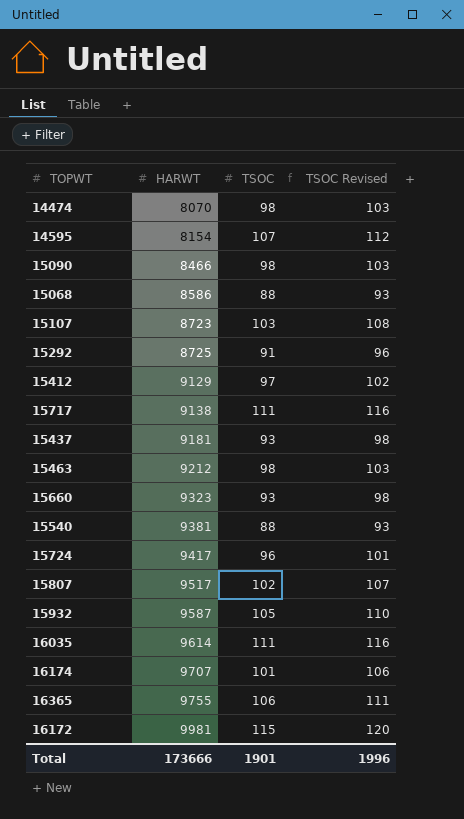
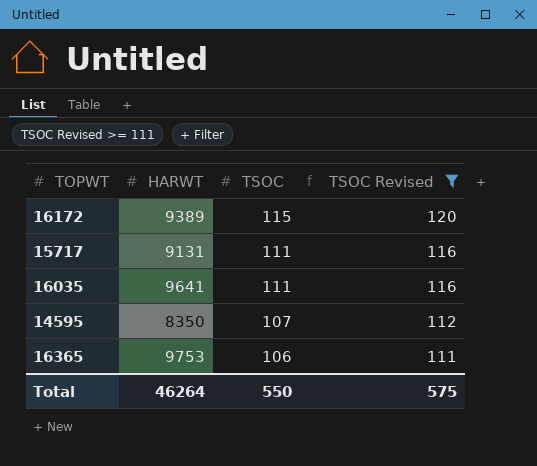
filter: none -> TSOC Revised >= 111
row order: HARWT ascending -> TSOC descending
16172 | HARWT: 9981 -> 9389
15717 | HARWT: 9138 -> 9131
16035 | HARWT: 9614 -> 9641
14595 | HARWT: 8154 -> 8350
16365 | HARWT: 9755 -> 9753
Total | HARWT: 173666 -> 46264
Total | TSOC: 1901 -> 550
Total | TSOC Revised: 1996 -> 575

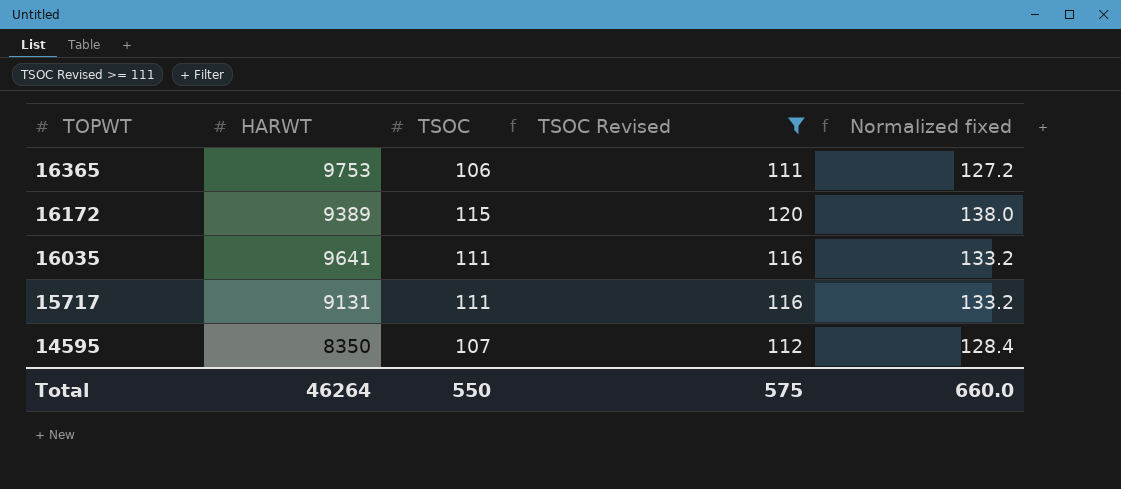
row order: TSOC descending -> TOPWT descending
column Normalized fixed | formula: none -> [TSOC] * 1.2

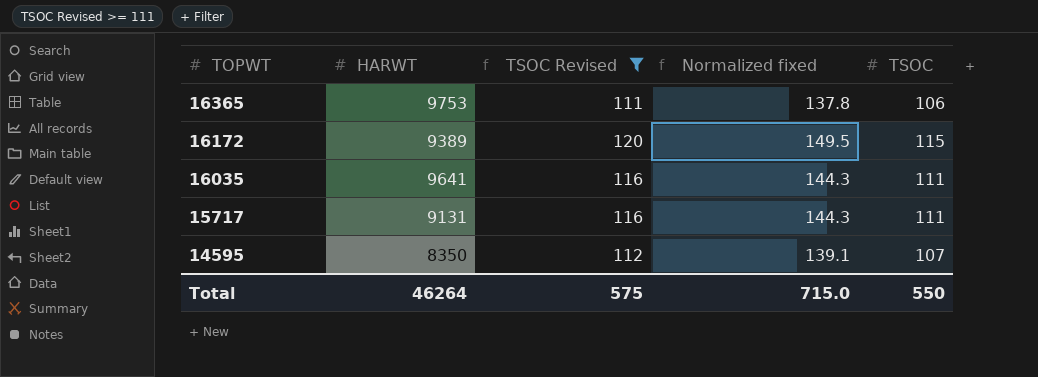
column Normalized fixed | formula: [TSOC] * 1.2 -> [TSOC] * 1.3
column TSOC | position: 3 -> 5
Total | Normalized fixed: 660.0 -> 715.0

